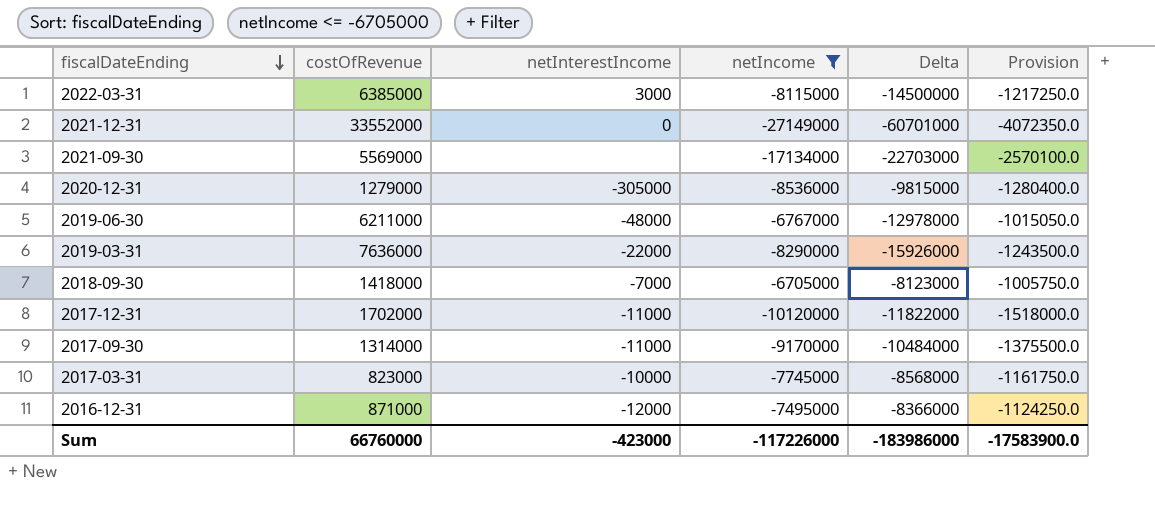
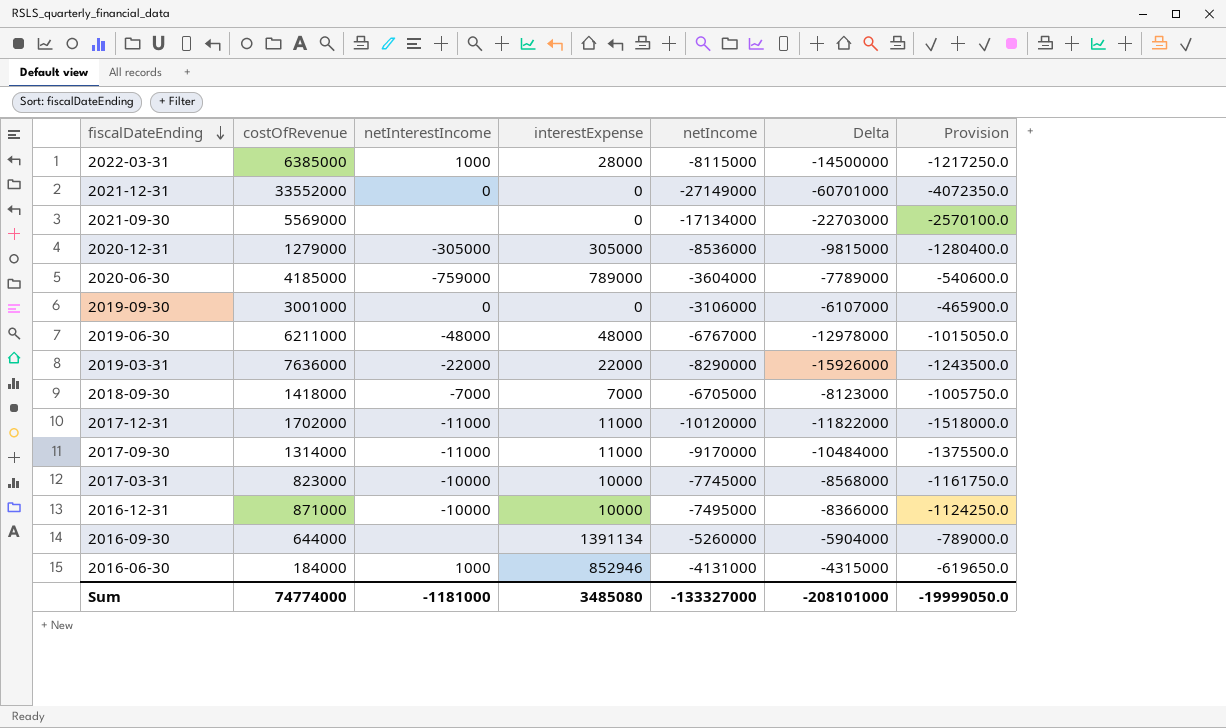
filter: netIncome <= -6705000 -> none
column interestExpense | position: none -> 4
2022-03-31 | netInterestIncome: 3000 -> 1000
2016-12-31 | netInterestIncome: -12000 -> -10000
Sum | costOfRevenue: 66760000 -> 74774000
Sum | netInterestIncome: -423000 -> -1181000
Sum | netIncome: -117226000 -> -133327000
Sum | Delta: -183986000 -> -208101000
Sum | Provision: -17583900.0 -> -19999050.0

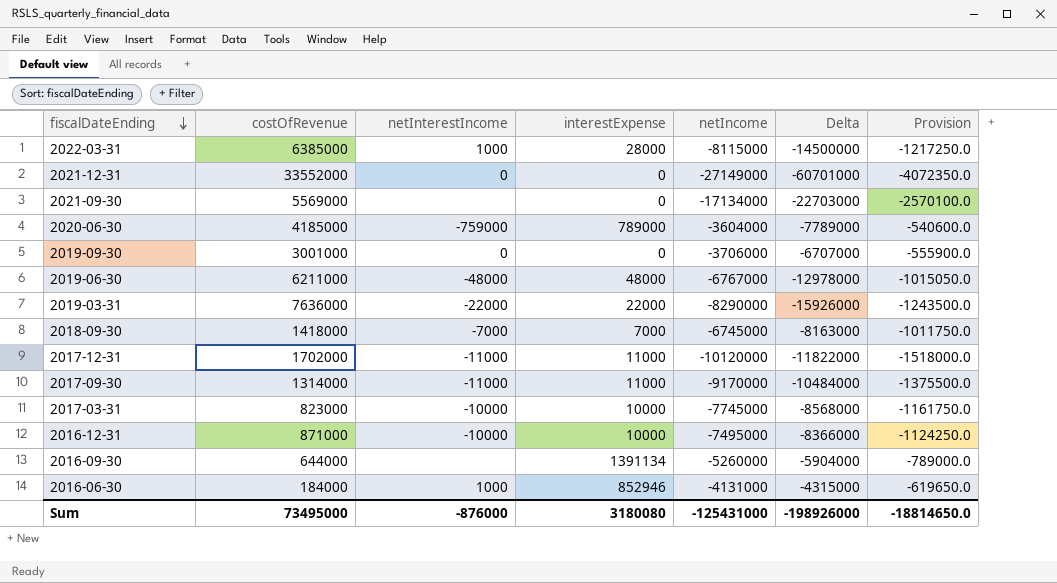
row 2020-12-31: 1279000 | -305000 | 305000 | -8536000 | -9815000 | -1280400.0 -> none
2019-09-30 | netIncome: -3106000 -> -3706000
2019-09-30 | Delta: -6107000 -> -6707000
2019-09-30 | Provision: -465900.0 -> -555900.0
2018-09-30 | netIncome: -6705000 -> -6745000
2018-09-30 | Delta: -8123000 -> -8163000
2018-09-30 | Provision: -1005750.0 -> -1011750.0
Sum | costOfRevenue: 74774000 -> 73495000
Sum | netInterestIncome: -1181000 -> -876000
Sum | interestExpense: 3485080 -> 3180080
Sum | netIncome: -133327000 -> -125431000
Sum | Delta: -208101000 -> -198926000
Sum | Provision: -19999050.0 -> -18814650.0

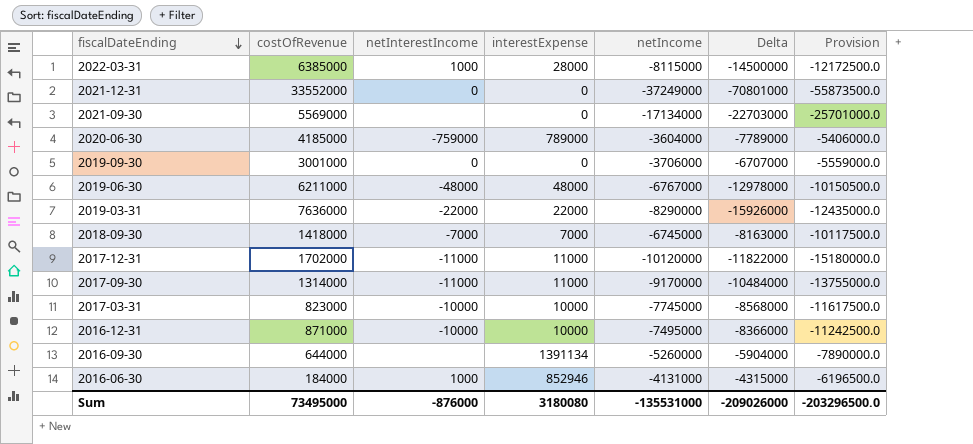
column Provision | formula: [netIncome] * 0.15 -> [netIncome] * 1.5
2021-12-31 | netIncome: -27149000 -> -37249000
2021-12-31 | Delta: -60701000 -> -70801000
Sum | netIncome: -125431000 -> -135531000
Sum | Delta: -198926000 -> -209026000
Sum | Provision: -18814650.0 -> -203296500.0

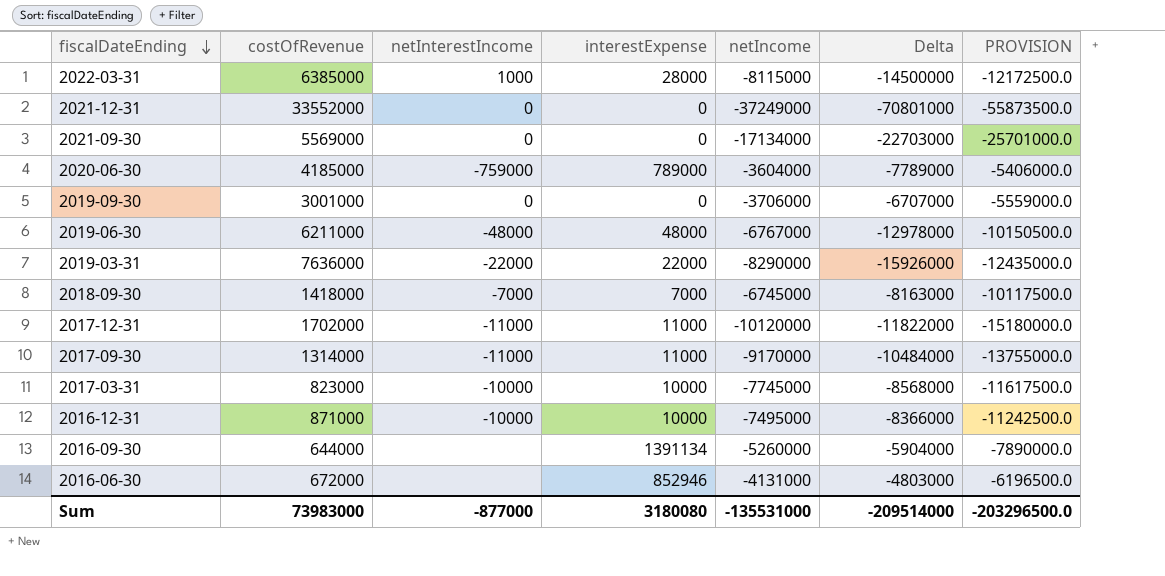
column name: Provision -> PROVISION
2021-09-30 | netInterestIncome: none -> 0
2016-06-30 | costOfRevenue: 184000 -> 672000
2016-06-30 | netInterestIncome: 1000 -> none
2016-06-30 | Delta: -4315000 -> -4803000
Sum | costOfRevenue: 73495000 -> 73983000
Sum | netInterestIncome: -876000 -> -877000
Sum | Delta: -209026000 -> -209514000

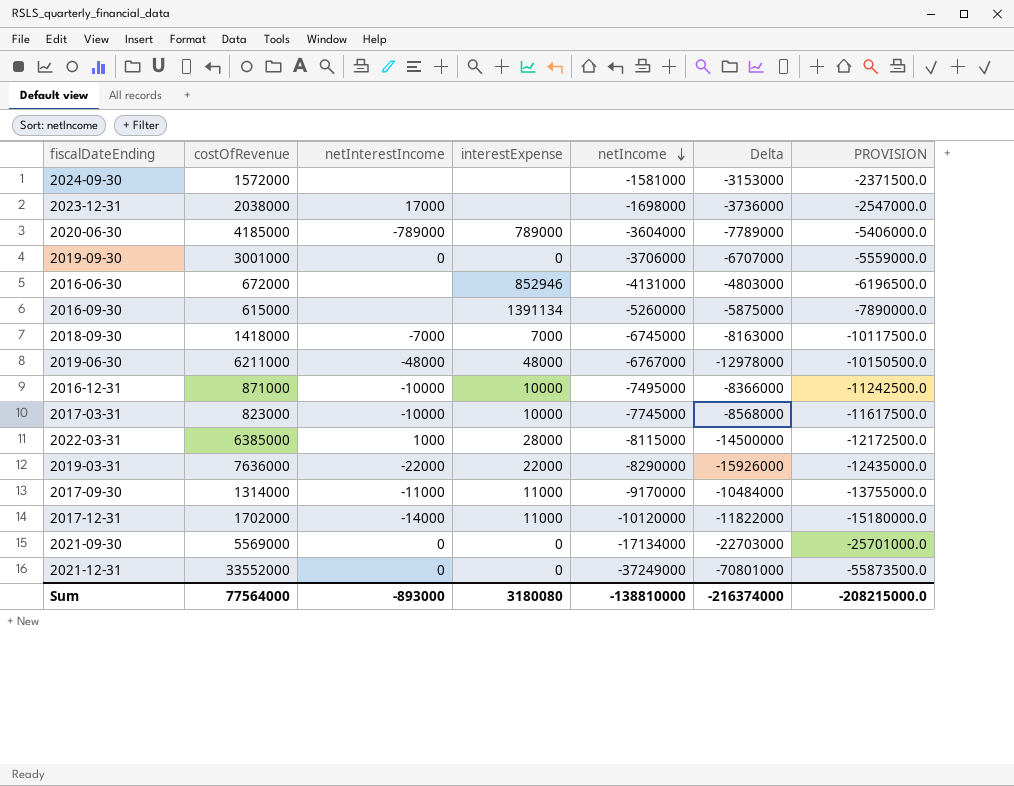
row order: fiscalDateEnding descending -> netIncome descending
row 2024-09-30: none -> 1572000 | none | none | -1581000 | -3153000 | -2371500.0
row 2023-12-31: none -> 2038000 | 17000 | none | -1698000 | -3736000 | -2547000.0
2020-06-30 | netInterestIncome: -759000 -> -789000
2016-09-30 | costOfRevenue: 644000 -> 615000
2016-09-30 | Delta: -5904000 -> -5875000
2017-12-31 | netInterestIncome: -11000 -> -14000
Sum | costOfRevenue: 73983000 -> 77564000
Sum | netInterestIncome: -877000 -> -893000
Sum | netIncome: -135531000 -> -138810000
Sum | Delta: -209514000 -> -216374000
Sum | PROVISION: -203296500.0 -> -208215000.0

